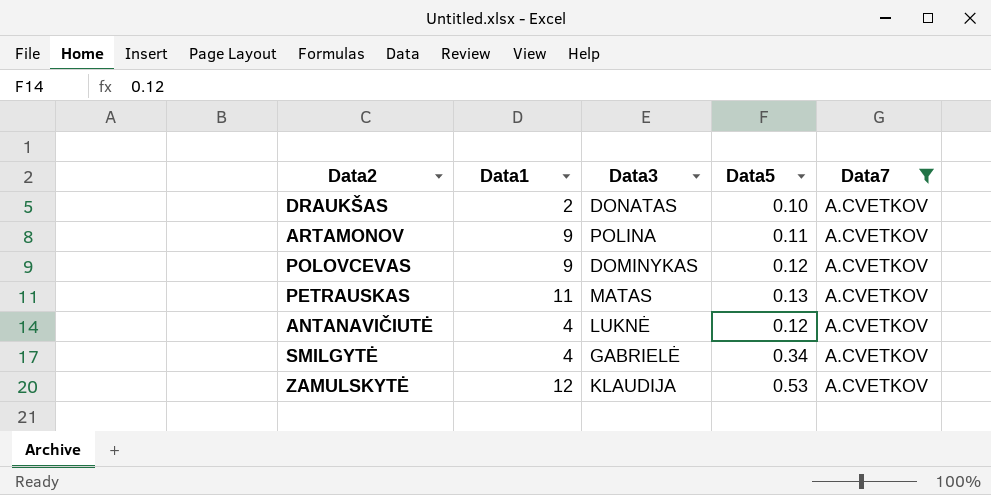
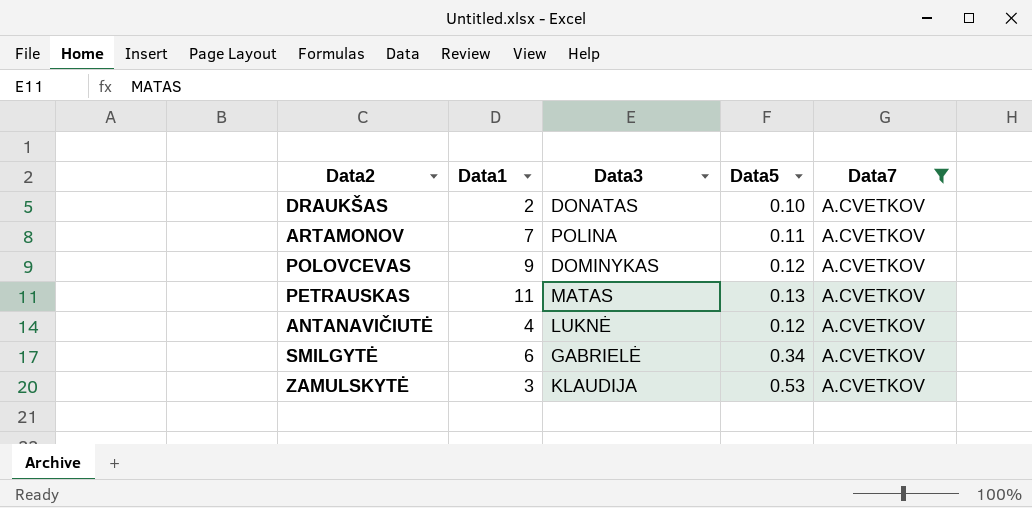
ARTAMONOV | Data1: 9 -> 7
SMILGYTĖ | Data1: 4 -> 6
ZAMULSKYTĖ | Data1: 12 -> 3

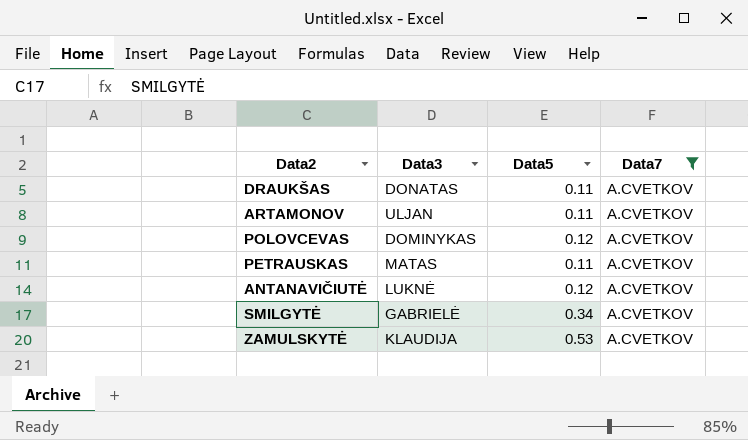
column Data1 | position: 2 -> none
DRAUKŠAS | Data5: 0.10 -> 0.11
ARTAMONOV | Data3: POLINA -> ULJAN
PETRAUSKAS | Data5: 0.13 -> 0.11

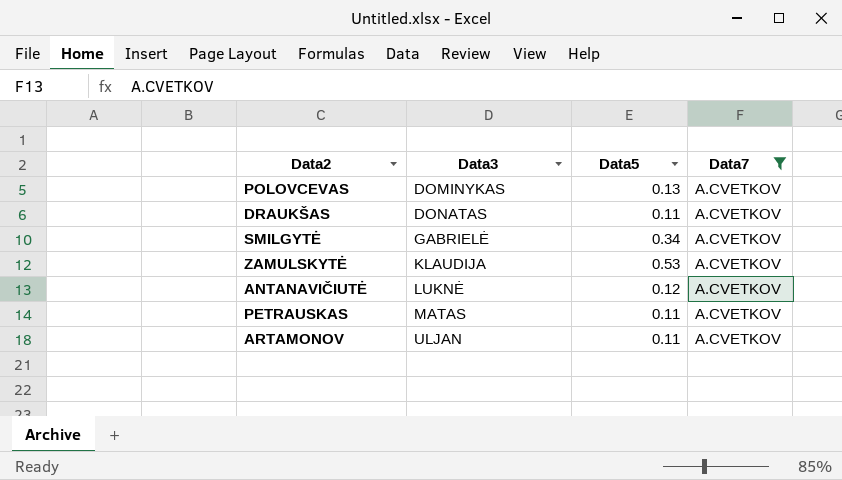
row order: none -> Data3 ascending
POLOVCEVAS | Data5: 0.12 -> 0.13

